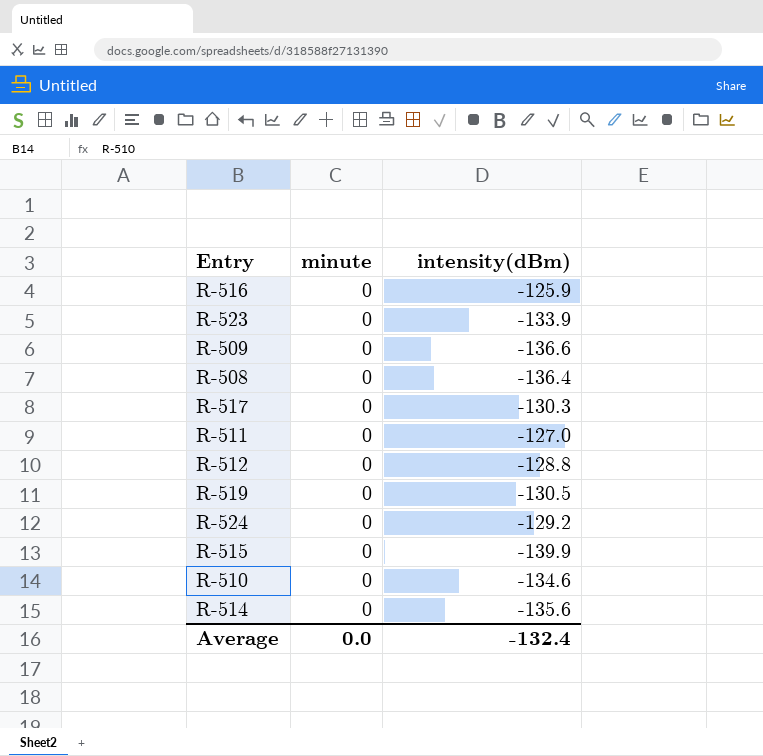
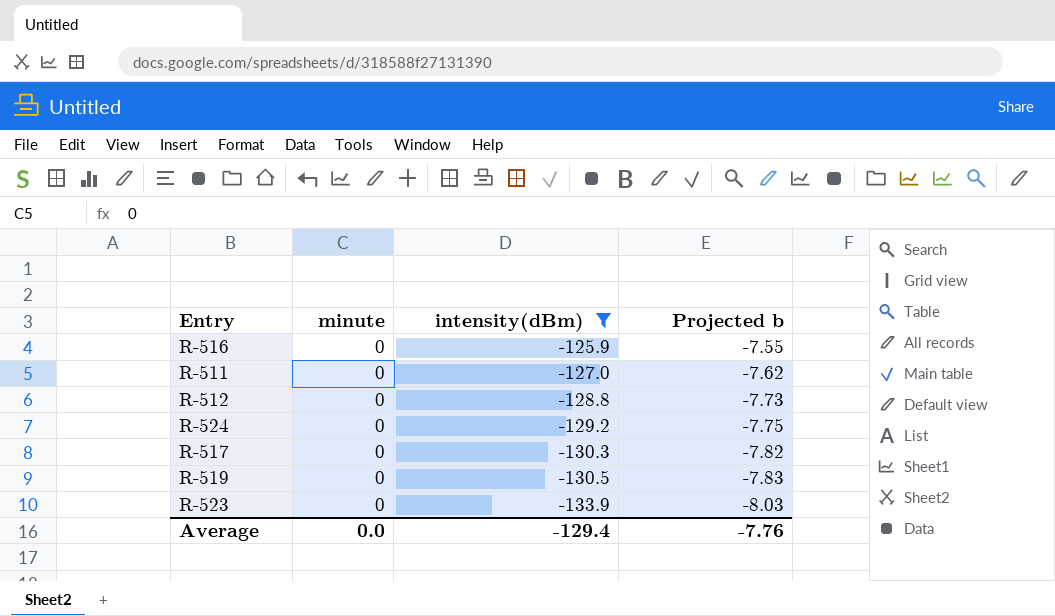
filter: none -> intensity(dBm) >= -133.9
row order: none -> intensity(dBm) descending
column Projected b | formula: none -> [intensity(dBm)] * 0.06
Average | intensity(dBm): -132.4 -> -129.4

